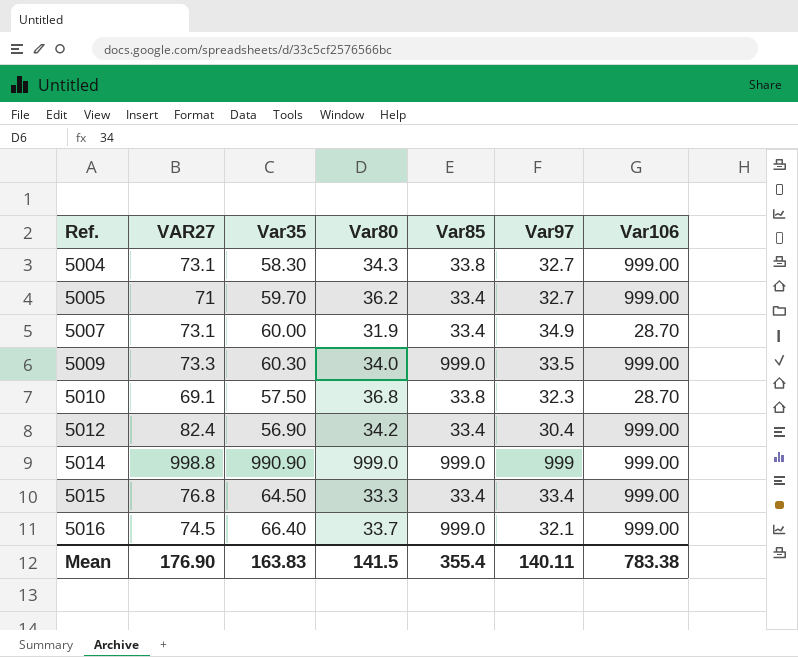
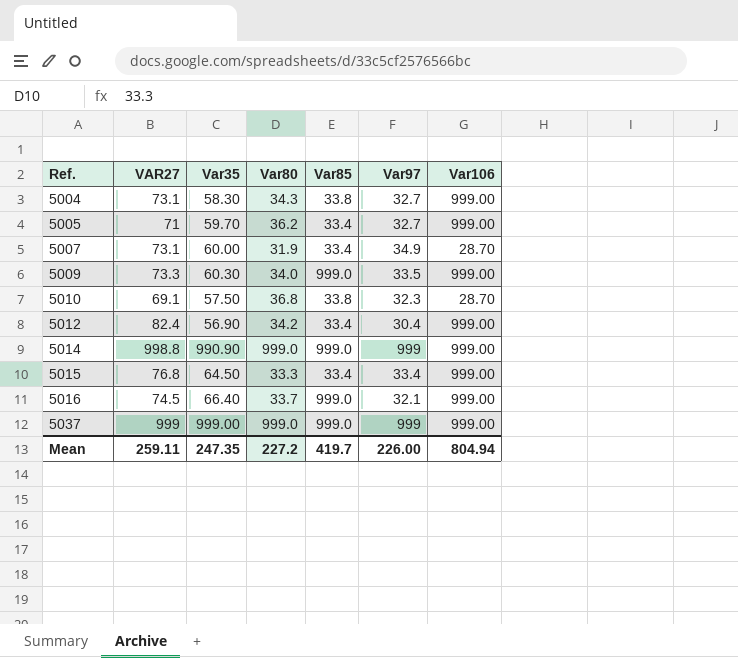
row 5037: none -> 999 | 999.00 | 999.0 | 999.0 | 999 | 999.00
Mean | VAR27: 176.90 -> 259.11
Mean | Var35: 163.83 -> 247.35
Mean | Var80: 141.5 -> 227.2
Mean | Var85: 355.4 -> 419.7
Mean | Var97: 140.11 -> 226.00
Mean | Var106: 783.38 -> 804.94

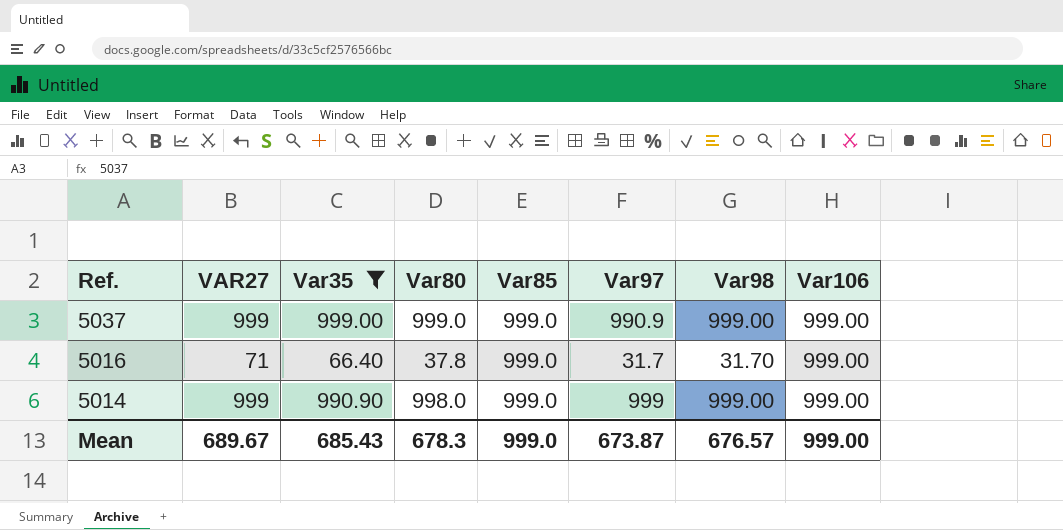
filter: none -> Var35 >= 66.40
row order: Ref. ascending -> Ref. descending
column Var98 | position: none -> 7
5037 | Var97: 999 -> 990.9
5016 | VAR27: 74.5 -> 71
5016 | Var80: 33.7 -> 37.8
5016 | Var97: 32.1 -> 31.7
5014 | VAR27: 998.8 -> 999
5014 | Var80: 999.0 -> 998.0
Mean | VAR27: 259.11 -> 689.67
Mean | Var35: 247.35 -> 685.43
Mean | Var80: 227.2 -> 678.3
Mean | Var85: 419.7 -> 999.0
Mean | Var97: 226.00 -> 673.87
Mean | Var106: 804.94 -> 999.00

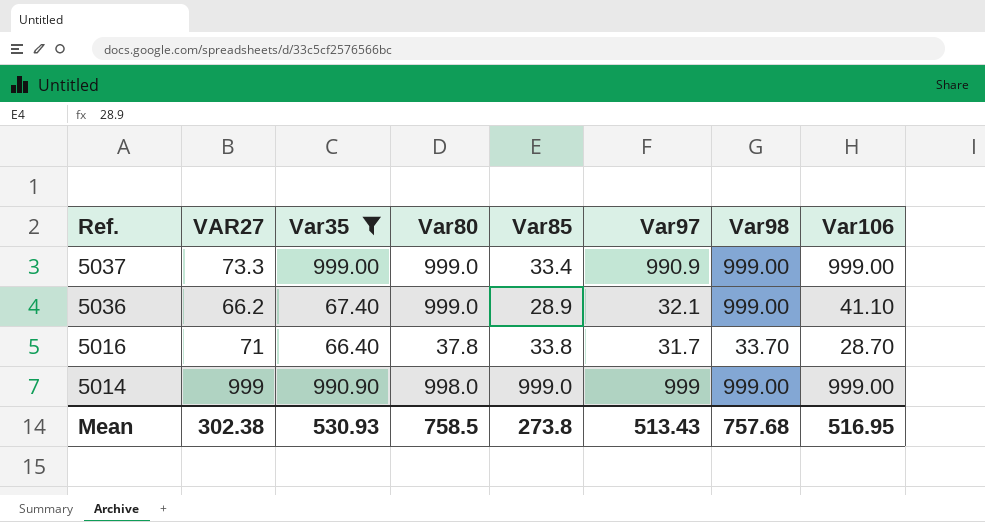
5037 | VAR27: 999 -> 73.3
5037 | Var85: 999.0 -> 33.4
row 5036: none -> 66.2 | 67.40 | 999.0 | 28.9 | 32.1 | 999.00 | 41.10
5016 | Var85: 999.0 -> 33.8
5016 | Var98: 31.70 -> 33.70
5016 | Var106: 999.00 -> 28.70
Mean | VAR27: 689.67 -> 302.38
Mean | Var35: 685.43 -> 530.93
Mean | Var80: 678.3 -> 758.5
Mean | Var85: 999.0 -> 273.8
Mean | Var97: 673.87 -> 513.43
Mean | Var98: 676.57 -> 757.68
Mean | Var106: 999.00 -> 516.95

